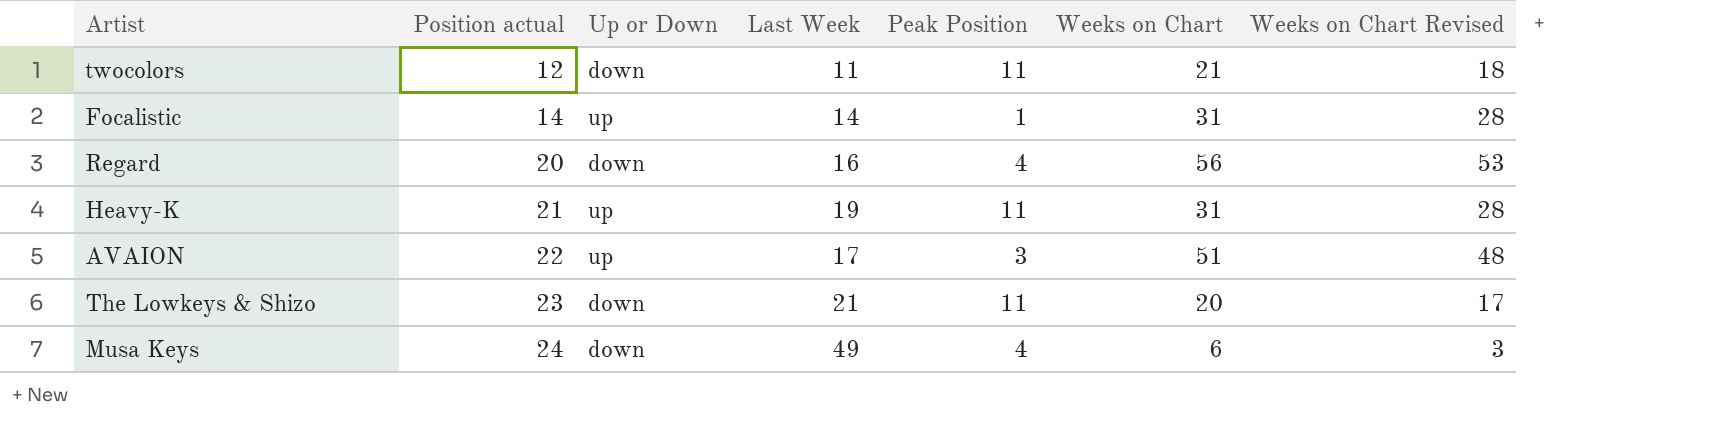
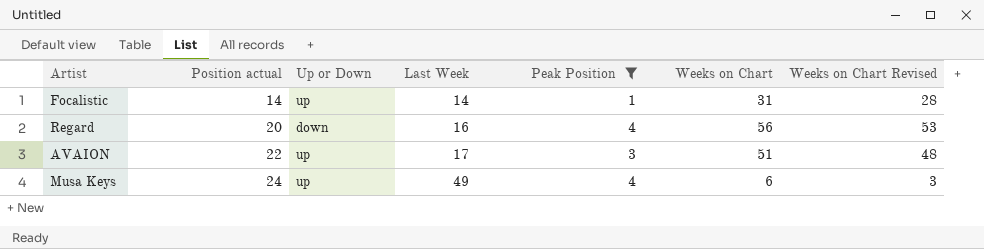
filter: none -> Peak Position != 11
Musa Keys | Up or Down: down -> up

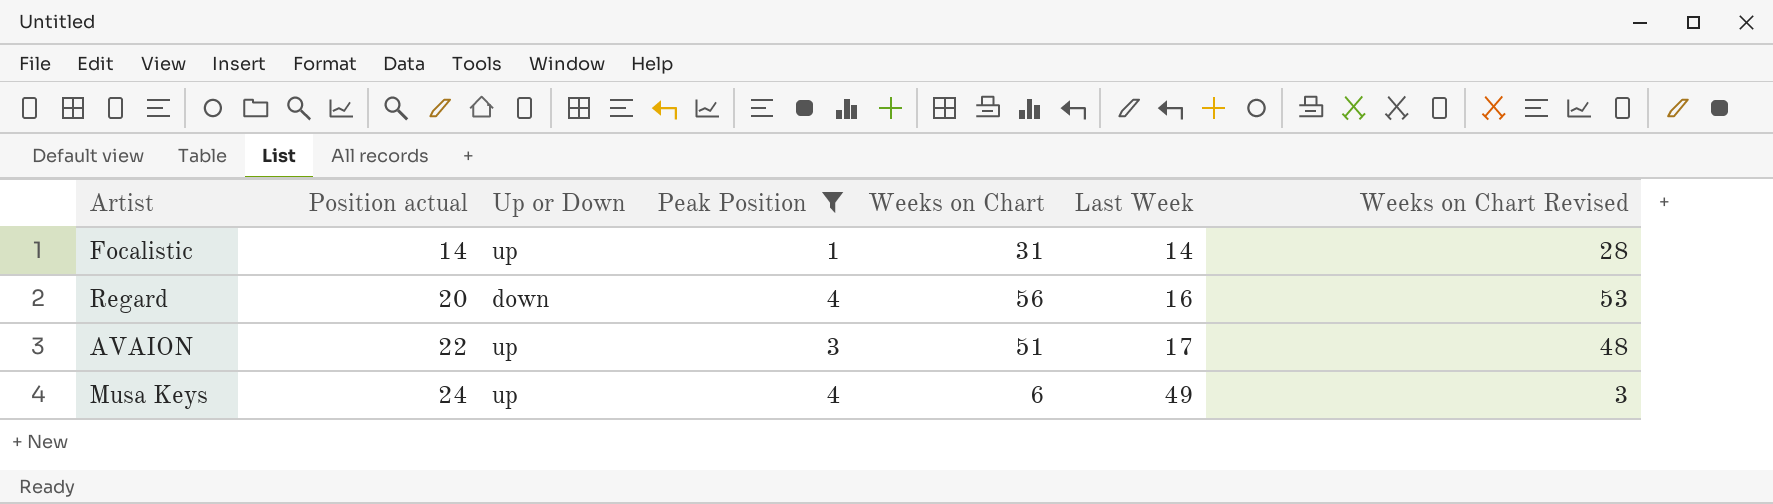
column Last Week | position: 4 -> 6

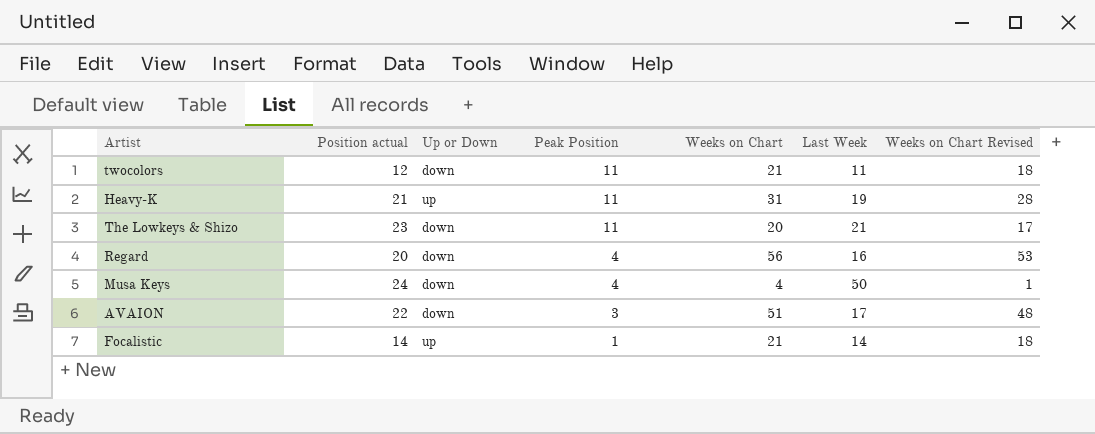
filter: Peak Position != 11 -> none
row order: Position actual ascending -> Peak Position descending
Musa Keys | Up or Down: up -> down
Musa Keys | Weeks on Chart: 6 -> 4
Musa Keys | Last Week: 49 -> 50
Musa Keys | Weeks on Chart Revised: 3 -> 1
AVAION | Up or Down: up -> down
Focalistic | Weeks on Chart: 31 -> 21
Focalistic | Weeks on Chart Revised: 28 -> 18

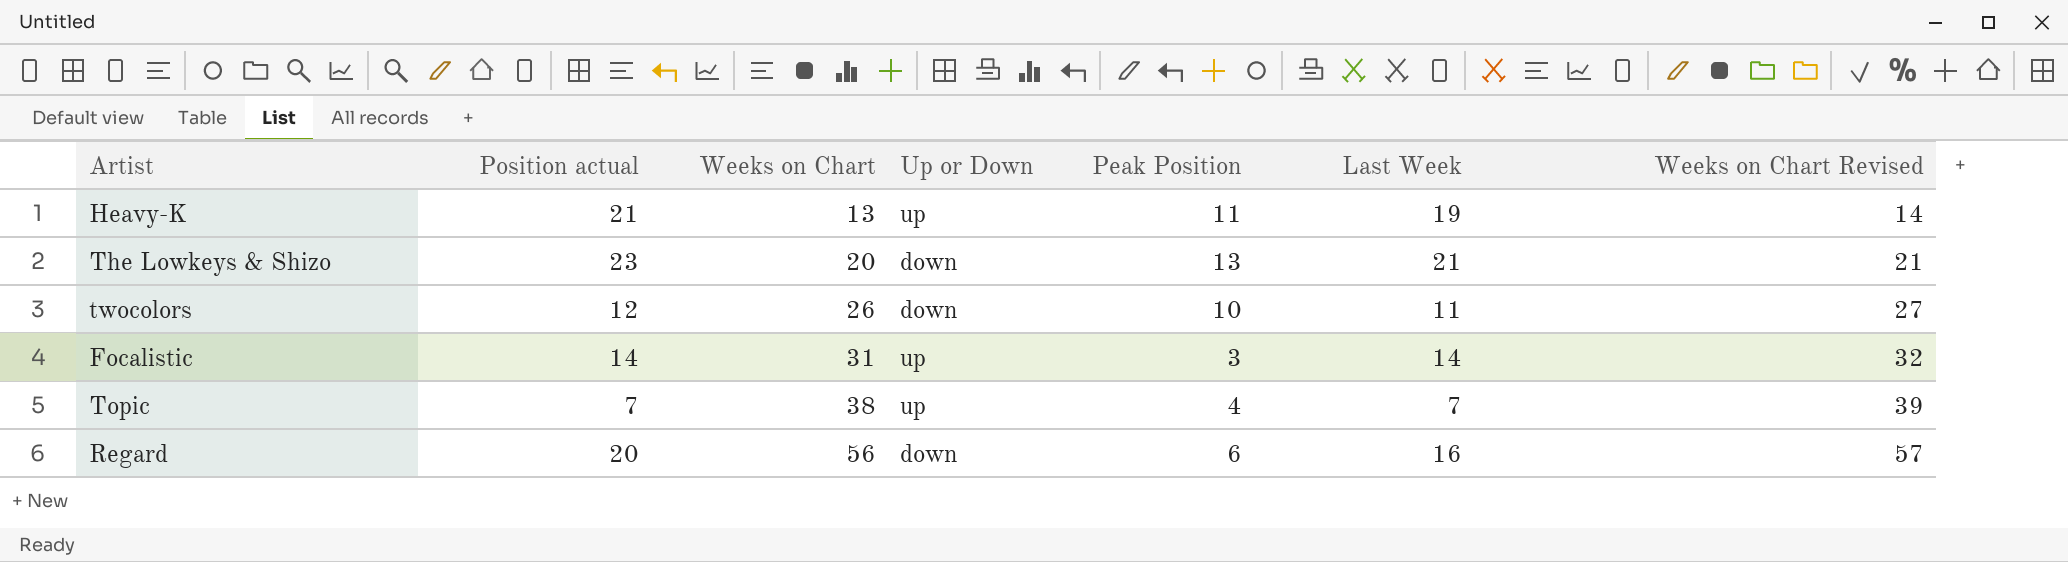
row order: Peak Position descending -> Weeks on Chart ascending
column Weeks on Chart | position: 5 -> 3
column Weeks on Chart Revised | formula: [Weeks on Chart] - 3 -> [Weeks on Chart] + 1
row Musa Keys: 24 | down | 4 | 4 | 50 | 1 -> none
row AVAION: 22 | down | 3 | 51 | 17 | 48 -> none
Heavy-K | Weeks on Chart: 31 -> 13
The Lowkeys & Shizo | Peak Position: 11 -> 13
twocolors | Weeks on Chart: 21 -> 26
twocolors | Peak Position: 11 -> 10
Focalistic | Weeks on Chart: 21 -> 31
Focalistic | Peak Position: 1 -> 3
row Topic: none -> 7 | 38 | up | 4 | 7 | 39
Regard | Peak Position: 4 -> 6

